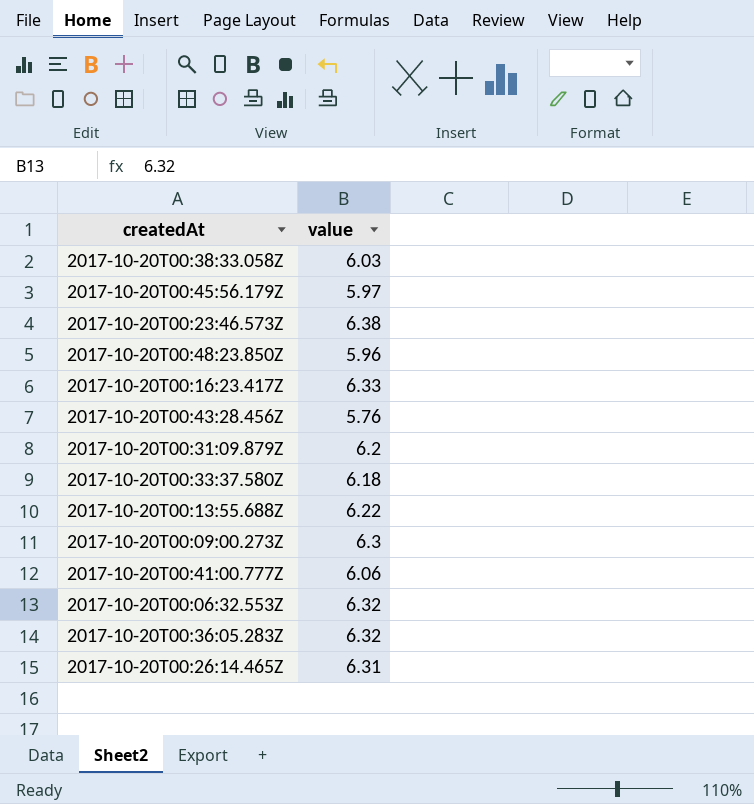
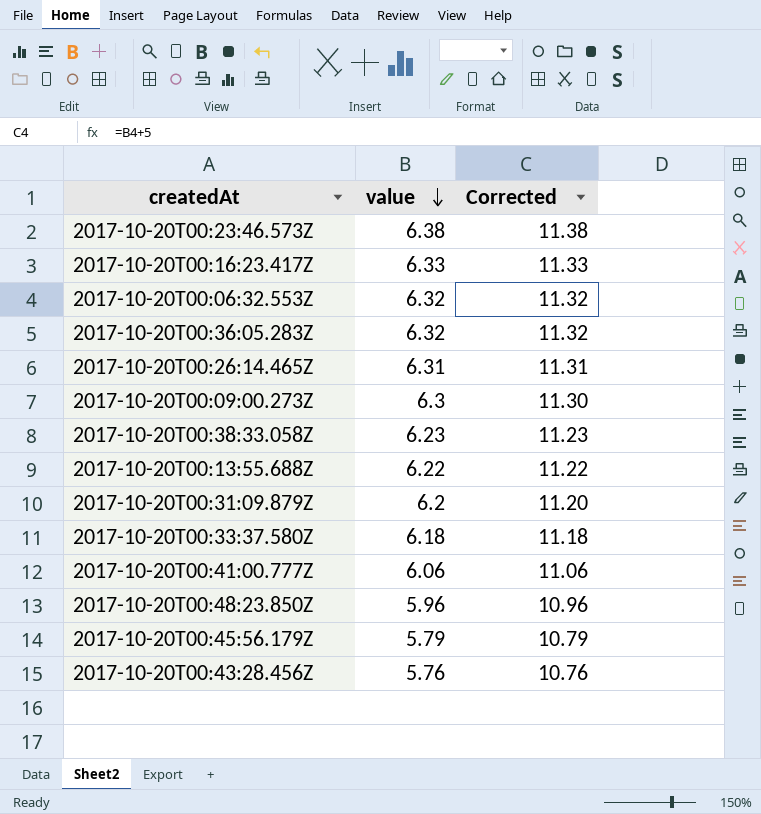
row order: none -> value descending
column Corrected | formula: none -> [value] + 5
2017-10-20T00:38:33.058Z | value: 6.03 -> 6.23
2017-10-20T00:45:56.179Z | value: 5.97 -> 5.79

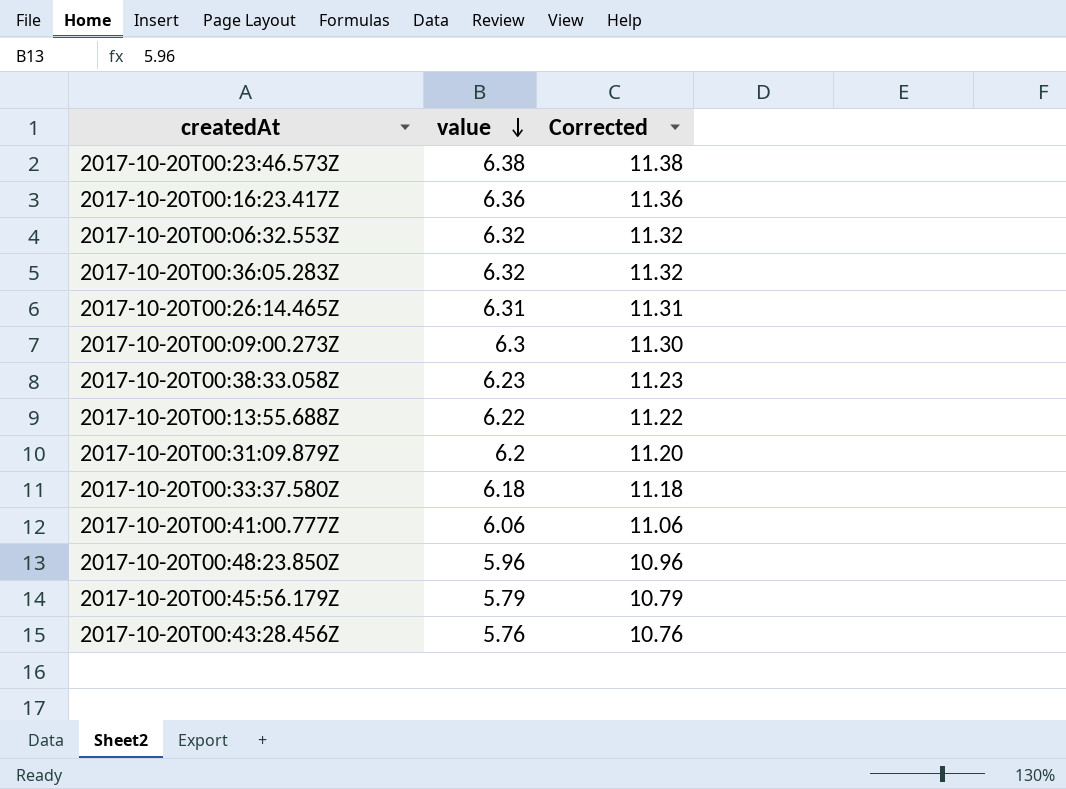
2017-10-20T00:16:23.417Z | value: 6.33 -> 6.36
2017-10-20T00:16:23.417Z | Corrected: 11.33 -> 11.36

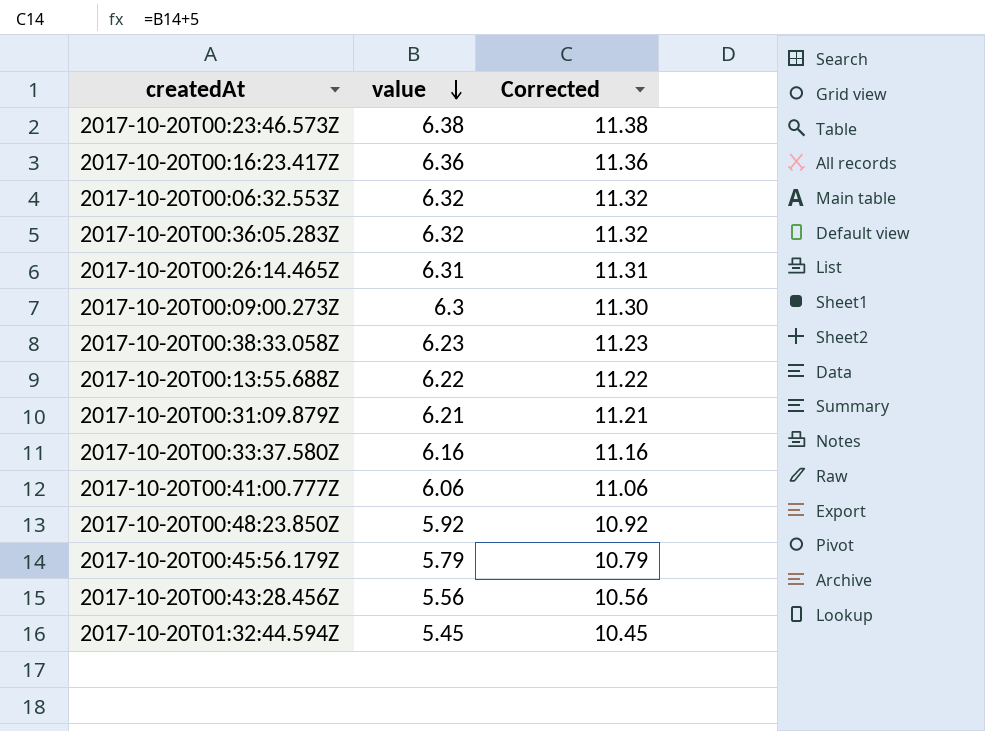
2017-10-20T00:31:09.879Z | value: 6.2 -> 6.21
2017-10-20T00:31:09.879Z | Corrected: 11.20 -> 11.21
2017-10-20T00:33:37.580Z | value: 6.18 -> 6.16
2017-10-20T00:33:37.580Z | Corrected: 11.18 -> 11.16
2017-10-20T00:48:23.850Z | value: 5.96 -> 5.92
2017-10-20T00:48:23.850Z | Corrected: 10.96 -> 10.92
2017-10-20T00:43:28.456Z | value: 5.76 -> 5.56
2017-10-20T00:43:28.456Z | Corrected: 10.76 -> 10.56
row 2017-10-20T01:32:44.594Z: none -> 5.45 | 10.45

